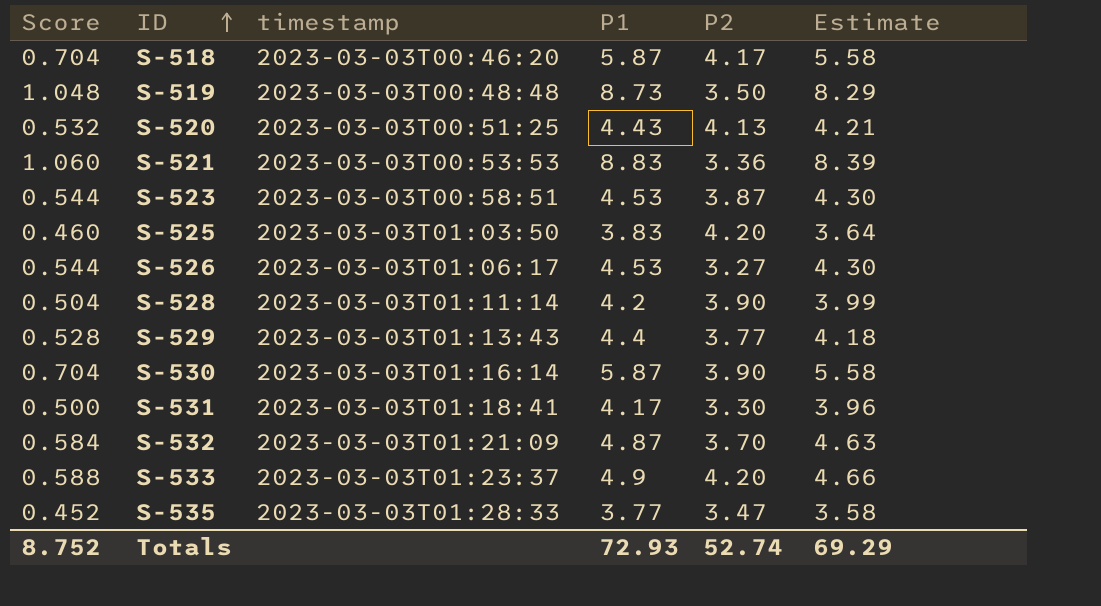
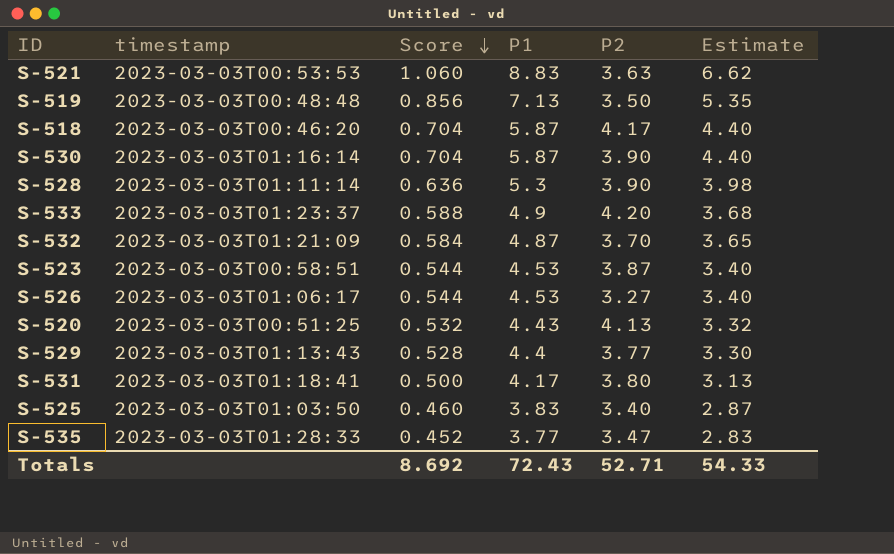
row order: ID ascending -> Score descending
column Score | position: 1 -> 3
column Estimate | formula: [P1] * 0.95 -> [P1] * 0.75
S-521 | P2: 3.36 -> 3.63
S-519 | Score: 1.048 -> 0.856
S-519 | P1: 8.73 -> 7.13
S-528 | Score: 0.504 -> 0.636
S-528 | P1: 4.2 -> 5.3
S-531 | P2: 3.30 -> 3.80
S-525 | P2: 4.20 -> 3.40
Totals | Score: 8.752 -> 8.692
Totals | P1: 72.93 -> 72.43
Totals | P2: 52.74 -> 52.71
Totals | Estimate: 69.29 -> 54.33

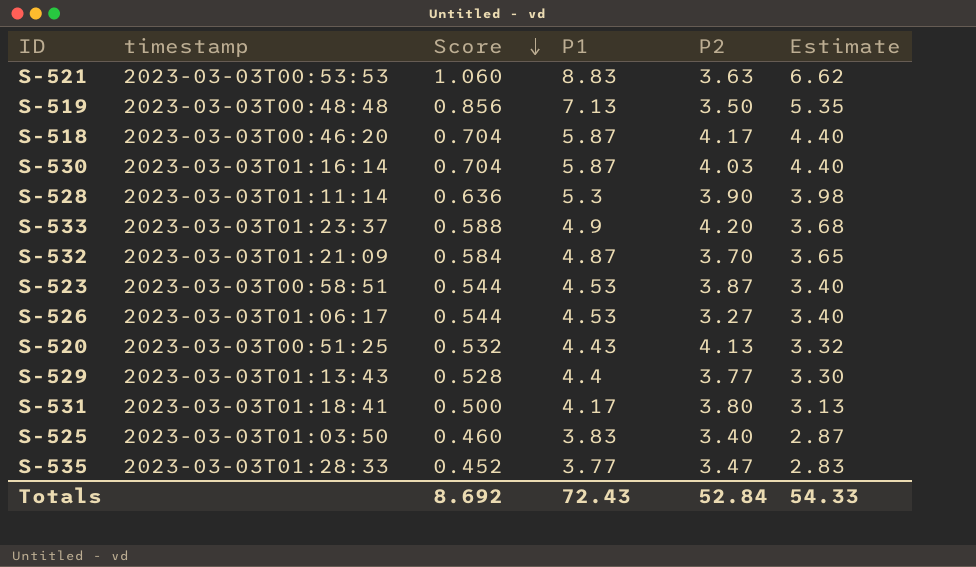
S-530 | P2: 3.90 -> 4.03
Totals | P2: 52.71 -> 52.84

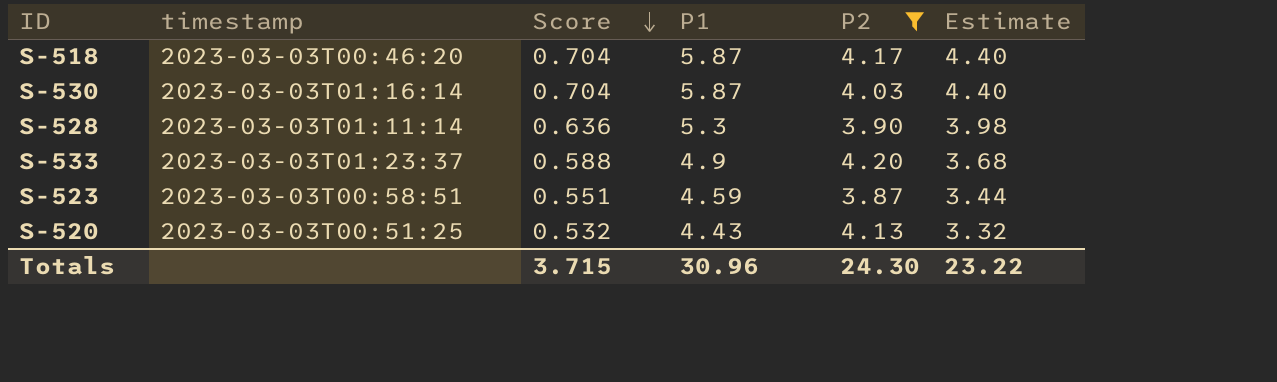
filter: none -> P2 >= 3.87
S-523 | Score: 0.544 -> 0.551
S-523 | P1: 4.53 -> 4.59
S-523 | Estimate: 3.40 -> 3.44
Totals | Score: 8.692 -> 3.715
Totals | P1: 72.43 -> 30.96
Totals | P2: 52.84 -> 24.30
Totals | Estimate: 54.33 -> 23.22

